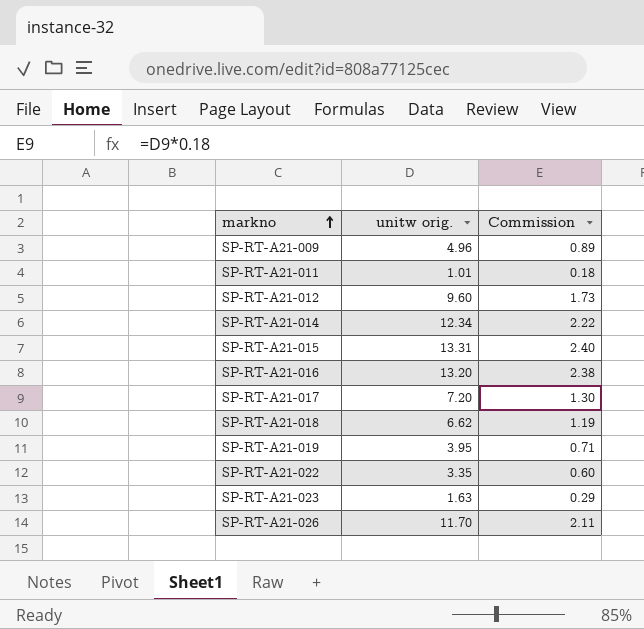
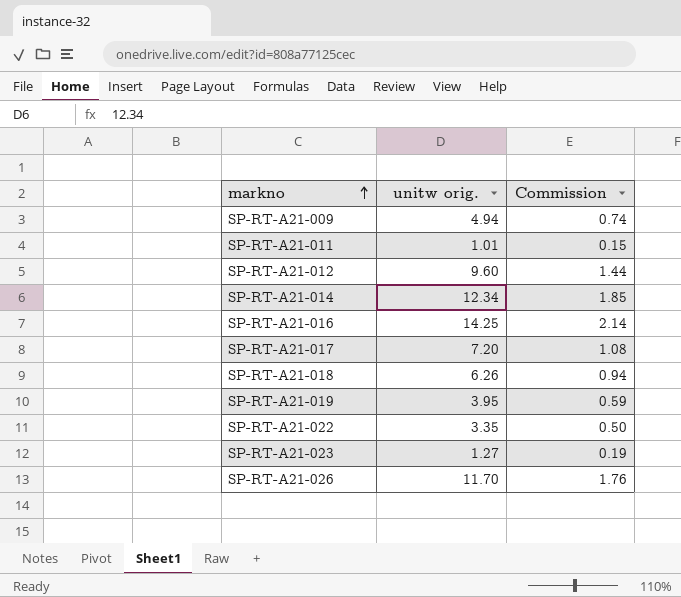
column Commission | formula: [unitw orig.] * 0.18 -> [unitw orig.] * 0.15
row SP-RT-A21-015: 13.31 | 2.40 -> none
SP-RT-A21-009 | unitw orig.: 4.96 -> 4.94
SP-RT-A21-016 | unitw orig.: 13.20 -> 14.25
SP-RT-A21-018 | unitw orig.: 6.62 -> 6.26
SP-RT-A21-023 | unitw orig.: 1.63 -> 1.27

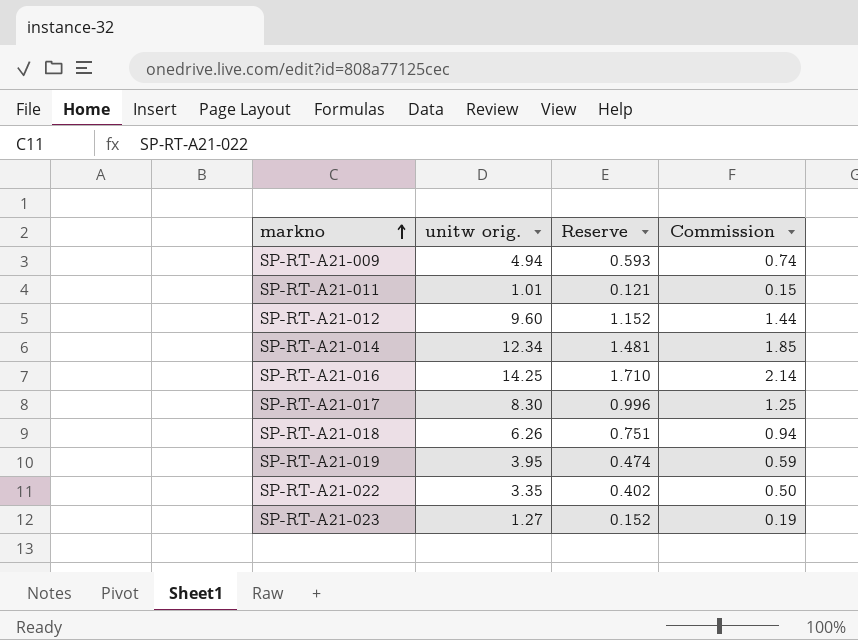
column Reserve | formula: none -> [unitw orig.] * 0.12
row SP-RT-A21-026: 11.70 | 1.76 -> none
SP-RT-A21-017 | unitw orig.: 7.20 -> 8.30
SP-RT-A21-017 | Commission: 1.08 -> 1.25

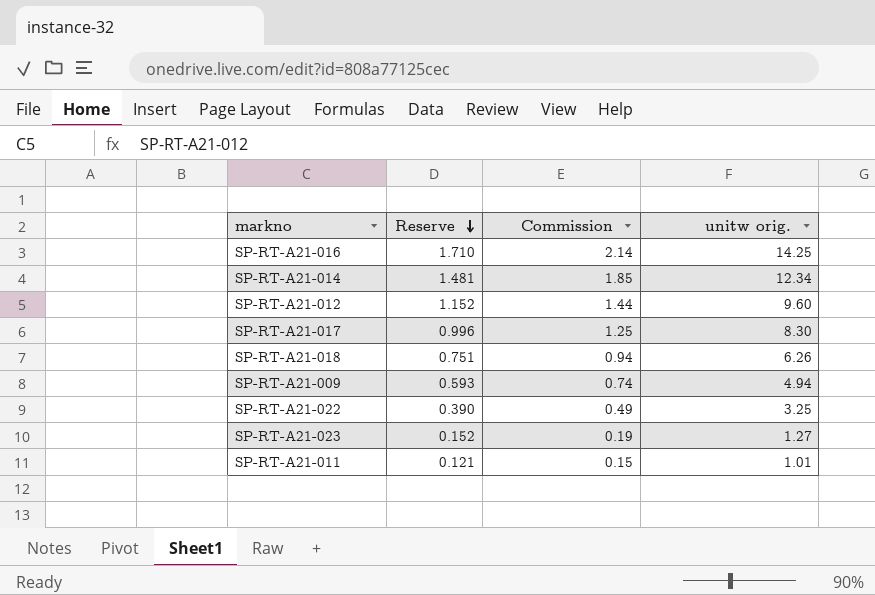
row order: markno ascending -> Reserve descending
column unitw orig. | position: 2 -> 4
row SP-RT-A21-019: 3.95 | 0.474 | 0.59 -> none
SP-RT-A21-022 | Reserve: 0.402 -> 0.390
SP-RT-A21-022 | Commission: 0.50 -> 0.49
SP-RT-A21-022 | unitw orig.: 3.35 -> 3.25

